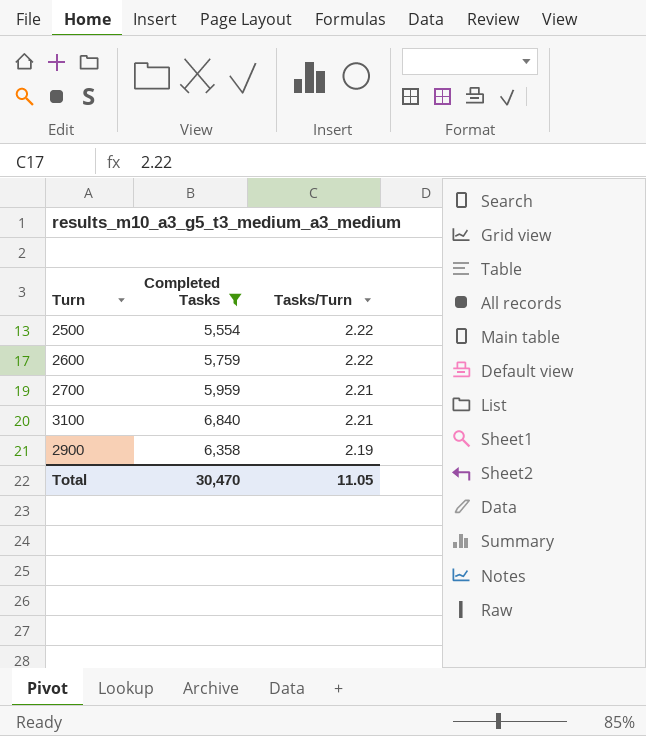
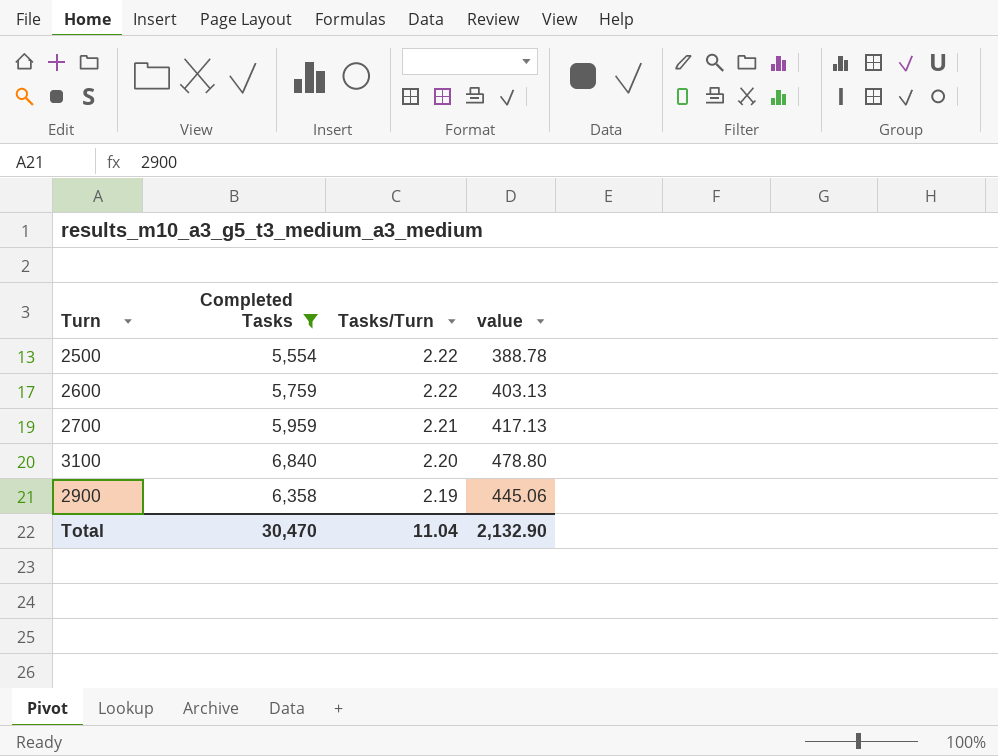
column value | formula: none -> [Completed Tasks] * 0.07
3100 | Tasks/Turn: 2.21 -> 2.20
Total | Tasks/Turn: 11.05 -> 11.04

